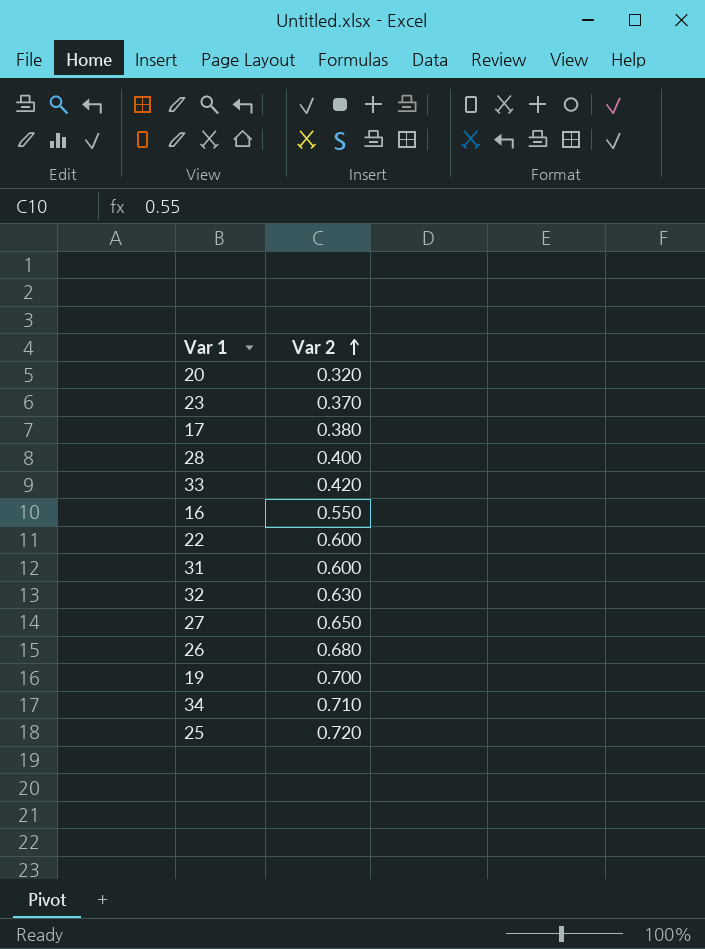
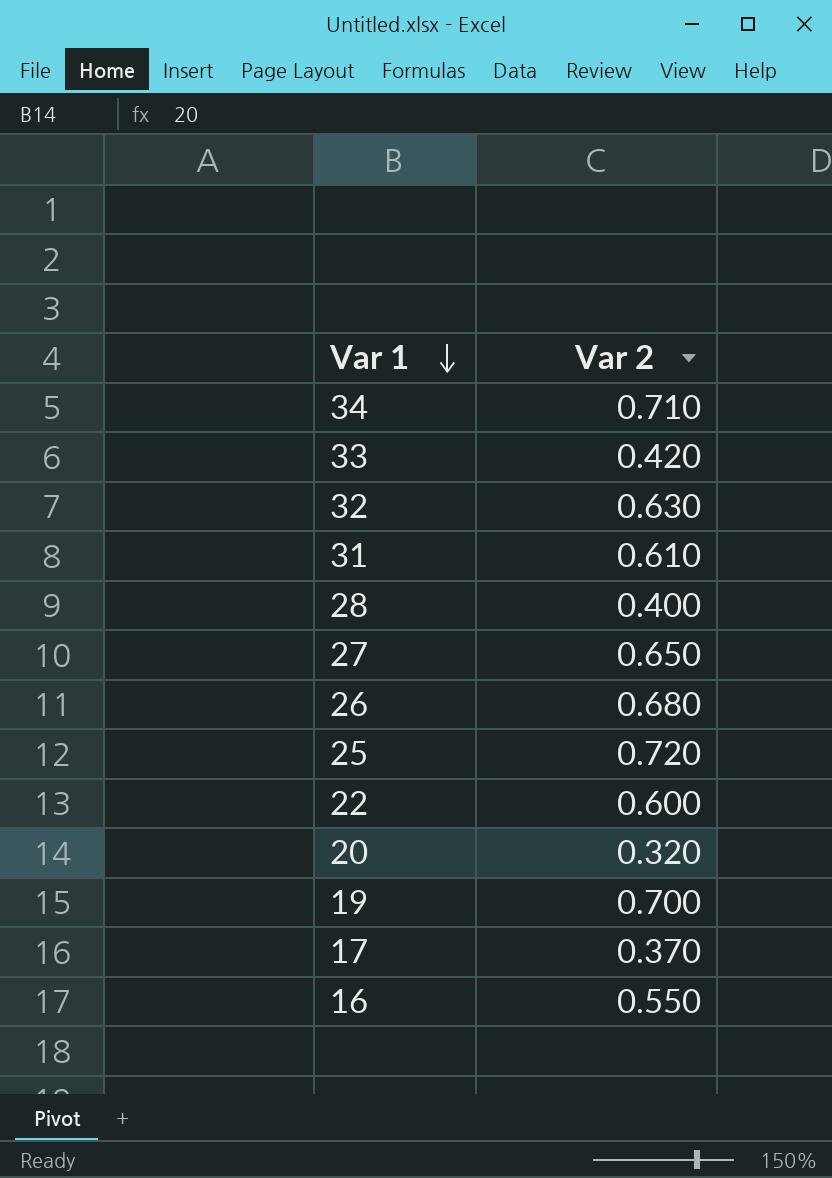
row order: Var 2 ascending -> Var 1 descending
row 23: 0.370 -> none
31 | Var 2: 0.600 -> 0.610
17 | Var 2: 0.380 -> 0.370

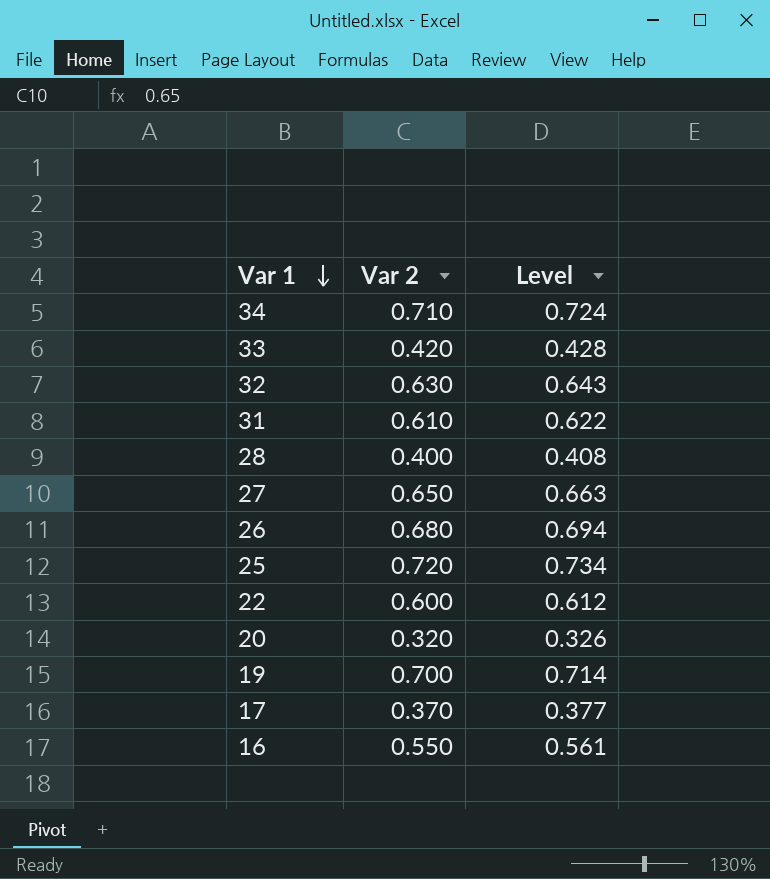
column Level | formula: none -> [Var 2] * 1.02

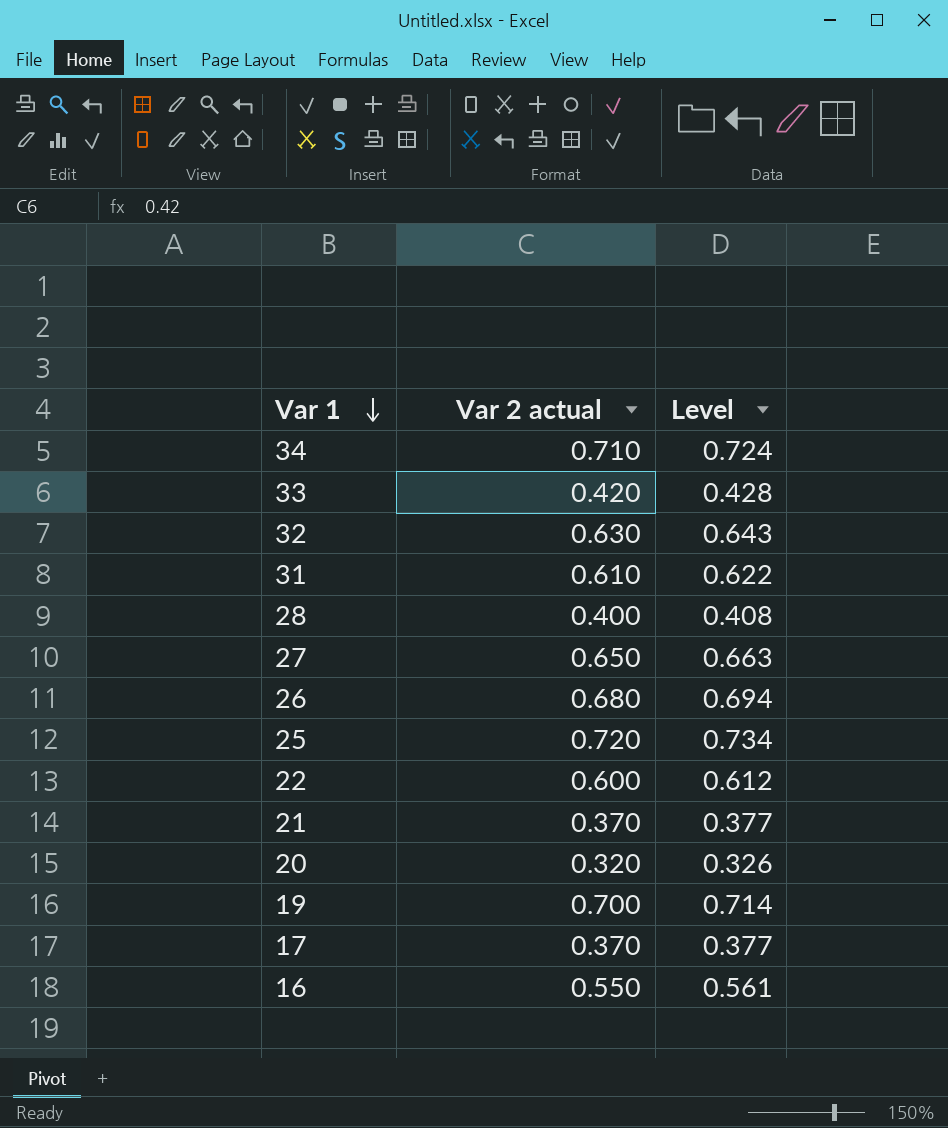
column name: Var 2 -> Var 2 actual
row 21: none -> 0.370 | 0.377

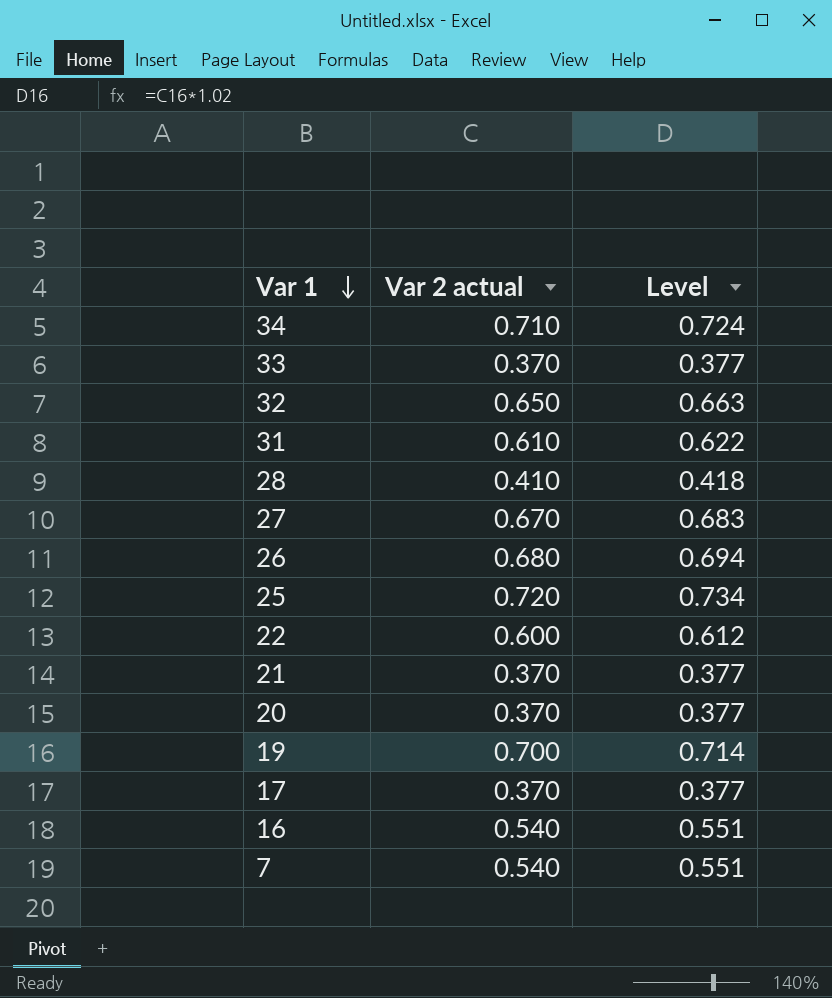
33 | Var 2 actual: 0.420 -> 0.370
33 | Level: 0.428 -> 0.377
32 | Var 2 actual: 0.630 -> 0.650
32 | Level: 0.643 -> 0.663
28 | Var 2 actual: 0.400 -> 0.410
28 | Level: 0.408 -> 0.418
27 | Var 2 actual: 0.650 -> 0.670
27 | Level: 0.663 -> 0.683
20 | Var 2 actual: 0.320 -> 0.370
20 | Level: 0.326 -> 0.377
16 | Var 2 actual: 0.550 -> 0.540
16 | Level: 0.561 -> 0.551
row 7: none -> 0.540 | 0.551

